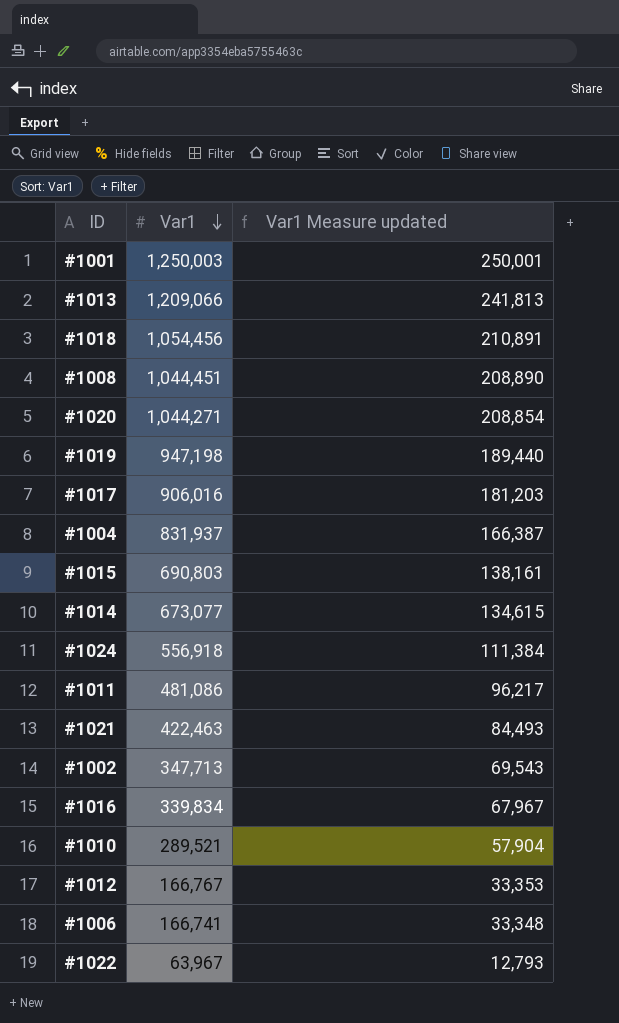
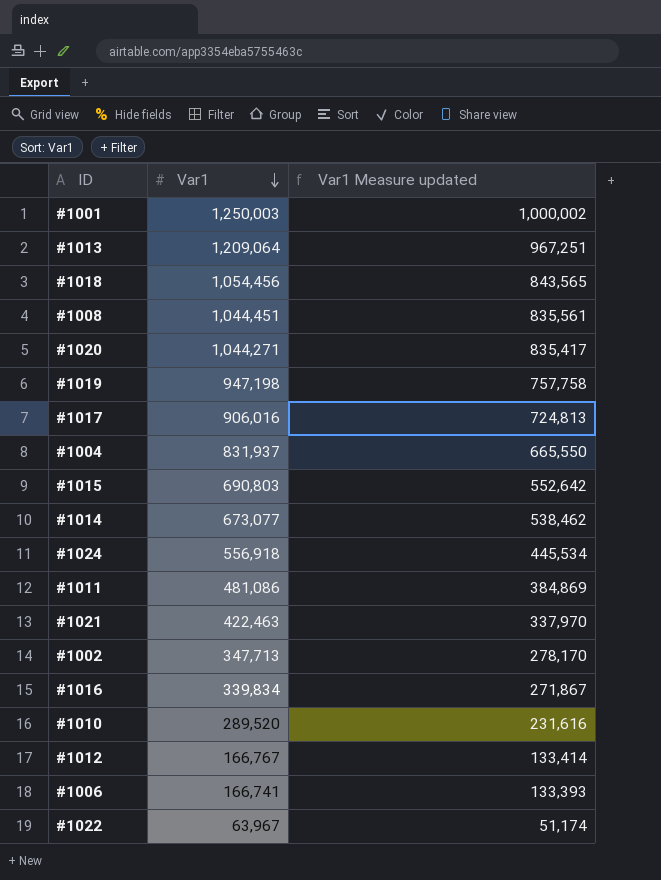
column Var1 Measure updated | formula: [Var1] * 0.2 -> [Var1] * 0.8
#1013 | Var1: 1,209,066 -> 1,209,064
#1010 | Var1: 289,521 -> 289,520

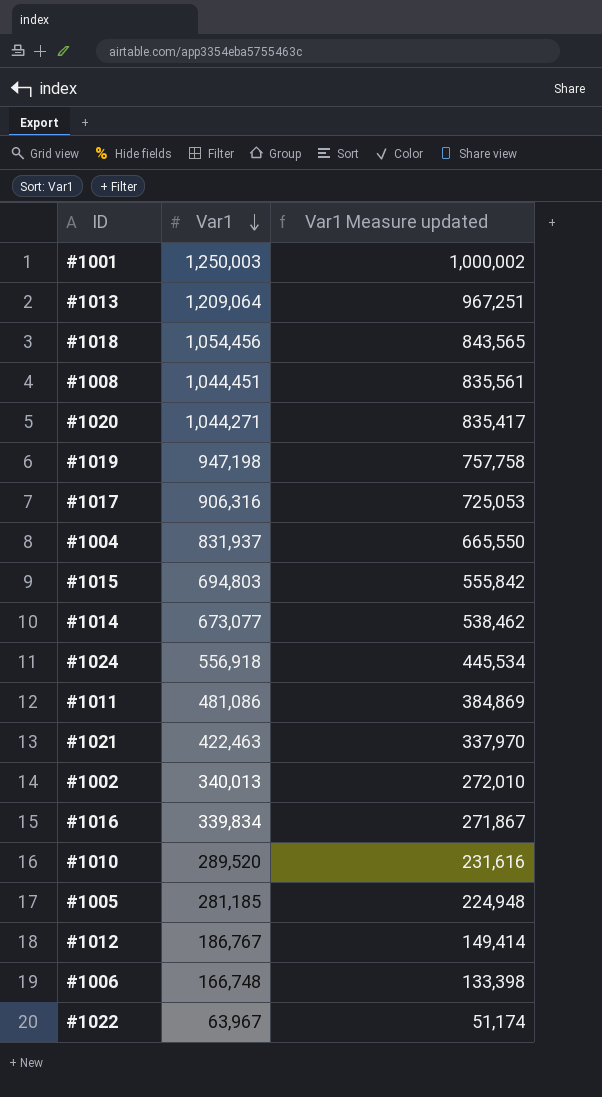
#1017 | Var1: 906,016 -> 906,316
#1017 | Var1 Measure updated: 724,813 -> 725,053
#1015 | Var1: 690,803 -> 694,803
#1015 | Var1 Measure updated: 552,642 -> 555,842
#1002 | Var1: 347,713 -> 340,013
#1002 | Var1 Measure updated: 278,170 -> 272,010
row #1005: none -> 281,185 | 224,948
#1012 | Var1: 166,767 -> 186,767
#1012 | Var1 Measure updated: 133,414 -> 149,414
#1006 | Var1: 166,741 -> 166,748
#1006 | Var1 Measure updated: 133,393 -> 133,398

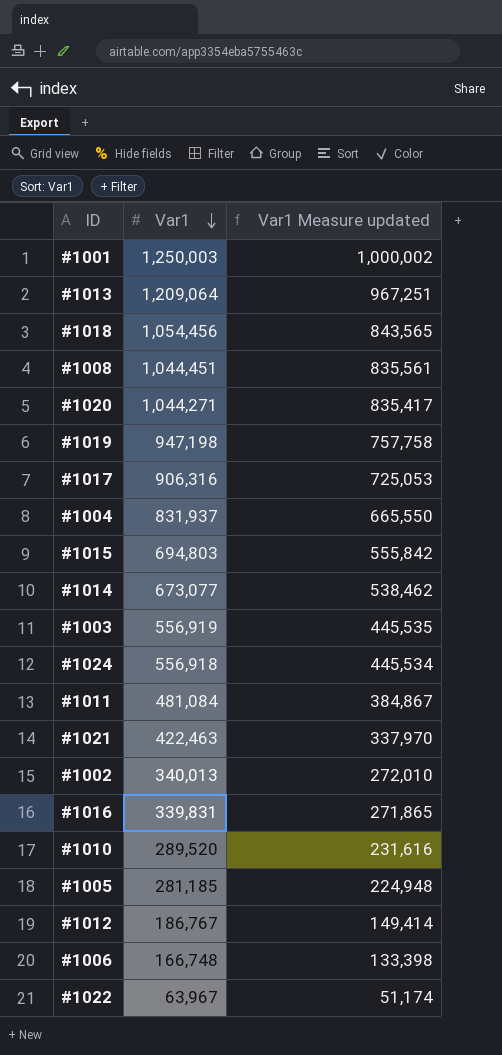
row #1003: none -> 556,919 | 445,535
#1011 | Var1: 481,086 -> 481,084
#1011 | Var1 Measure updated: 384,869 -> 384,867
#1016 | Var1: 339,834 -> 339,831
#1016 | Var1 Measure updated: 271,867 -> 271,865

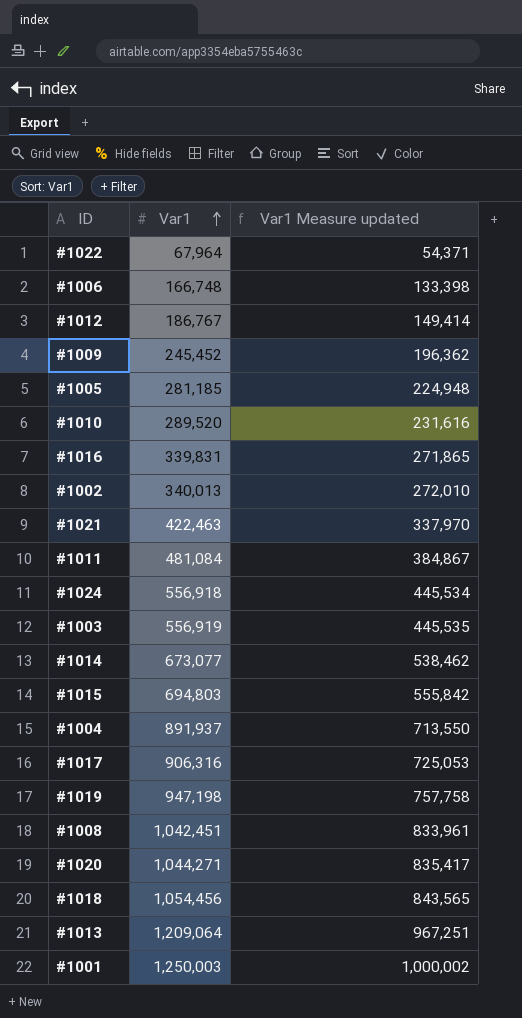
row order: Var1 descending -> Var1 ascending
#1022 | Var1: 63,967 -> 67,964
#1022 | Var1 Measure updated: 51,174 -> 54,371
row #1009: none -> 245,452 | 196,362
#1004 | Var1: 831,937 -> 891,937
#1004 | Var1 Measure updated: 665,550 -> 713,550
#1008 | Var1: 1,044,451 -> 1,042,451
#1008 | Var1 Measure updated: 835,561 -> 833,961

